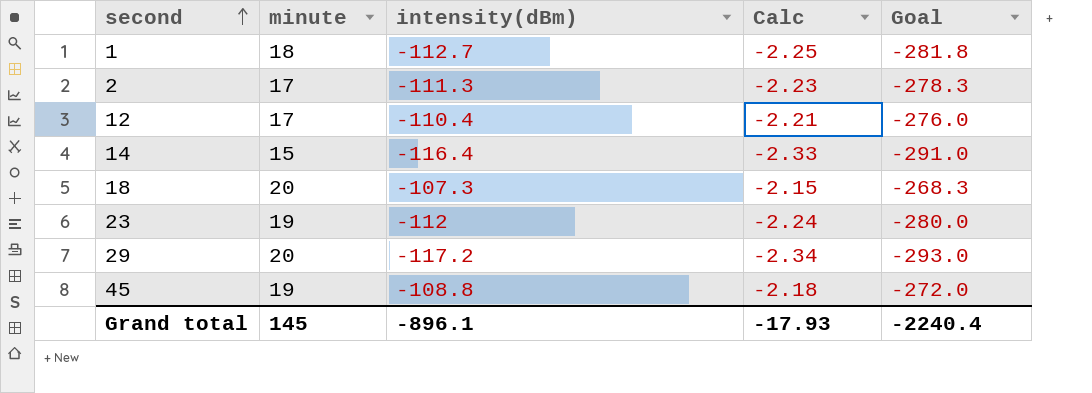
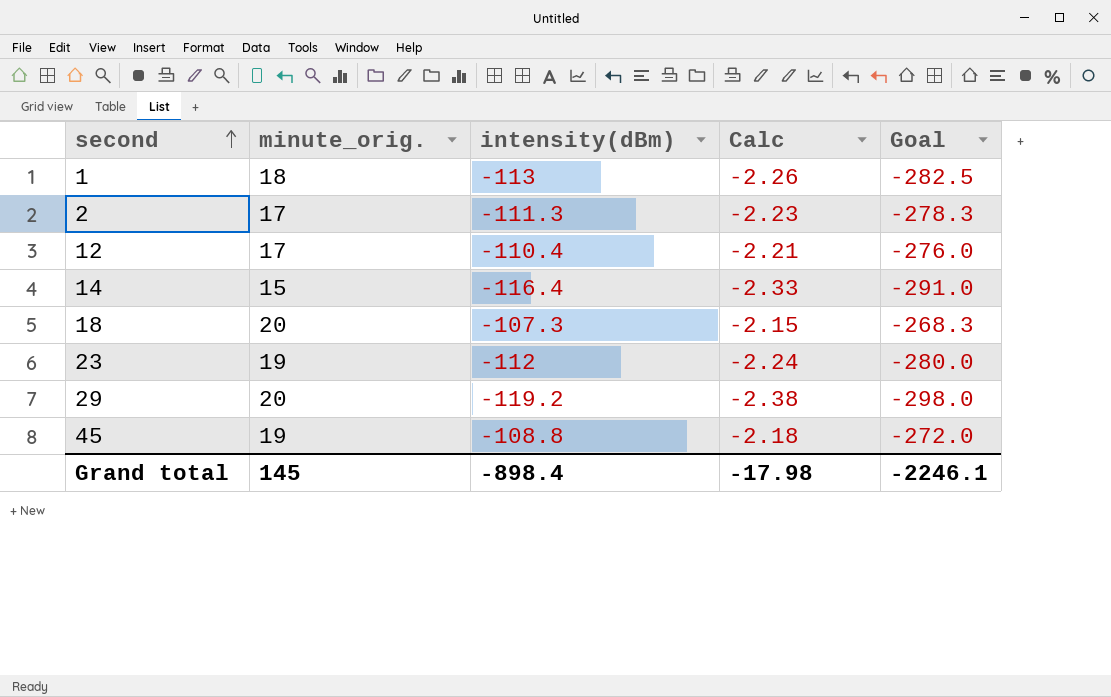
column name: minute -> minute_orig.
1 | intensity(dBm): -112.7 -> -113
1 | Calc: -2.25 -> -2.26
1 | Goal: -281.8 -> -282.5
29 | intensity(dBm): -117.2 -> -119.2
29 | Calc: -2.34 -> -2.38
29 | Goal: -293.0 -> -298.0
Grand total | intensity(dBm): -896.1 -> -898.4
Grand total | Calc: -17.93 -> -17.98
Grand total | Goal: -2240.4 -> -2246.1

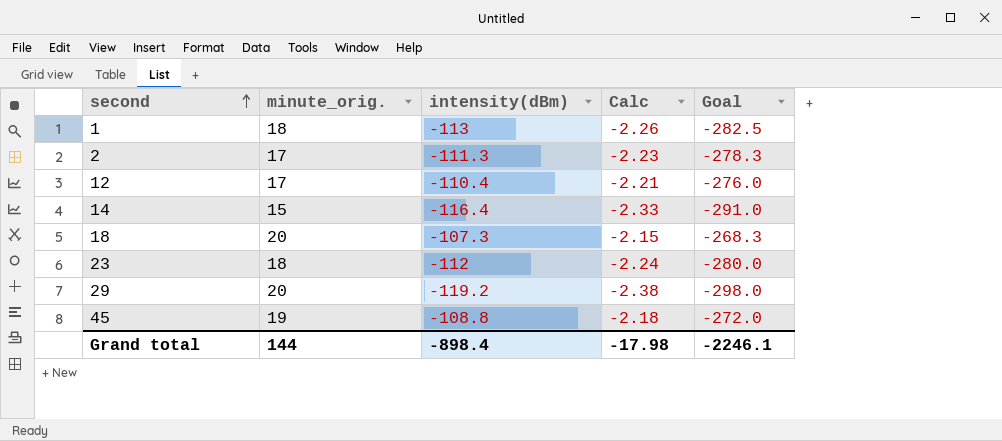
23 | minute_orig.: 19 -> 18
Grand total | minute_orig.: 145 -> 144

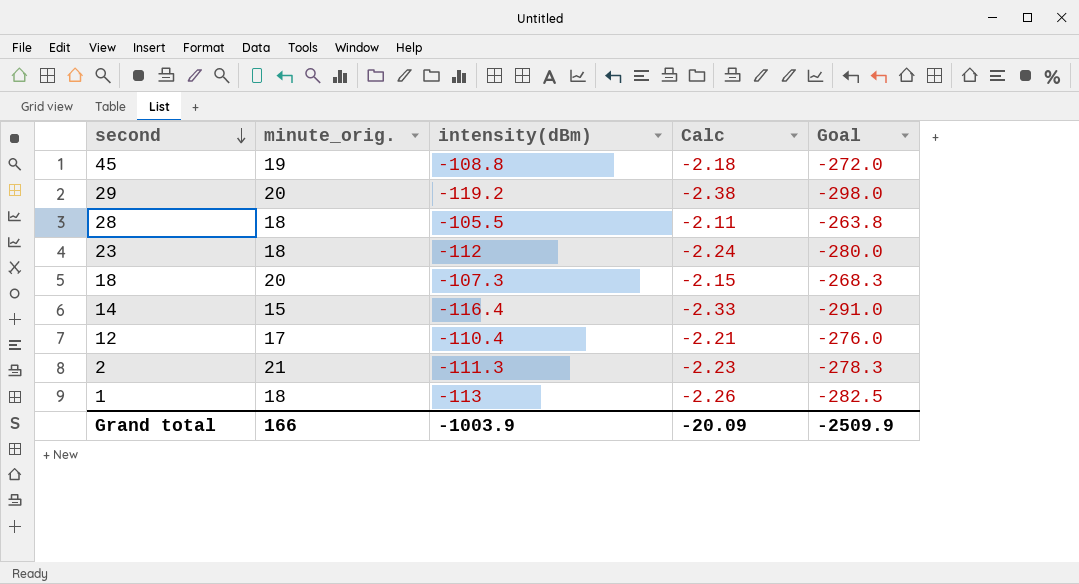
row order: second ascending -> second descending
row 28: none -> 18 | -105.5 | -2.11 | -263.8
2 | minute_orig.: 17 -> 21
Grand total | minute_orig.: 144 -> 166
Grand total | intensity(dBm): -898.4 -> -1003.9
Grand total | Calc: -17.98 -> -20.09
Grand total | Goal: -2246.1 -> -2509.9

